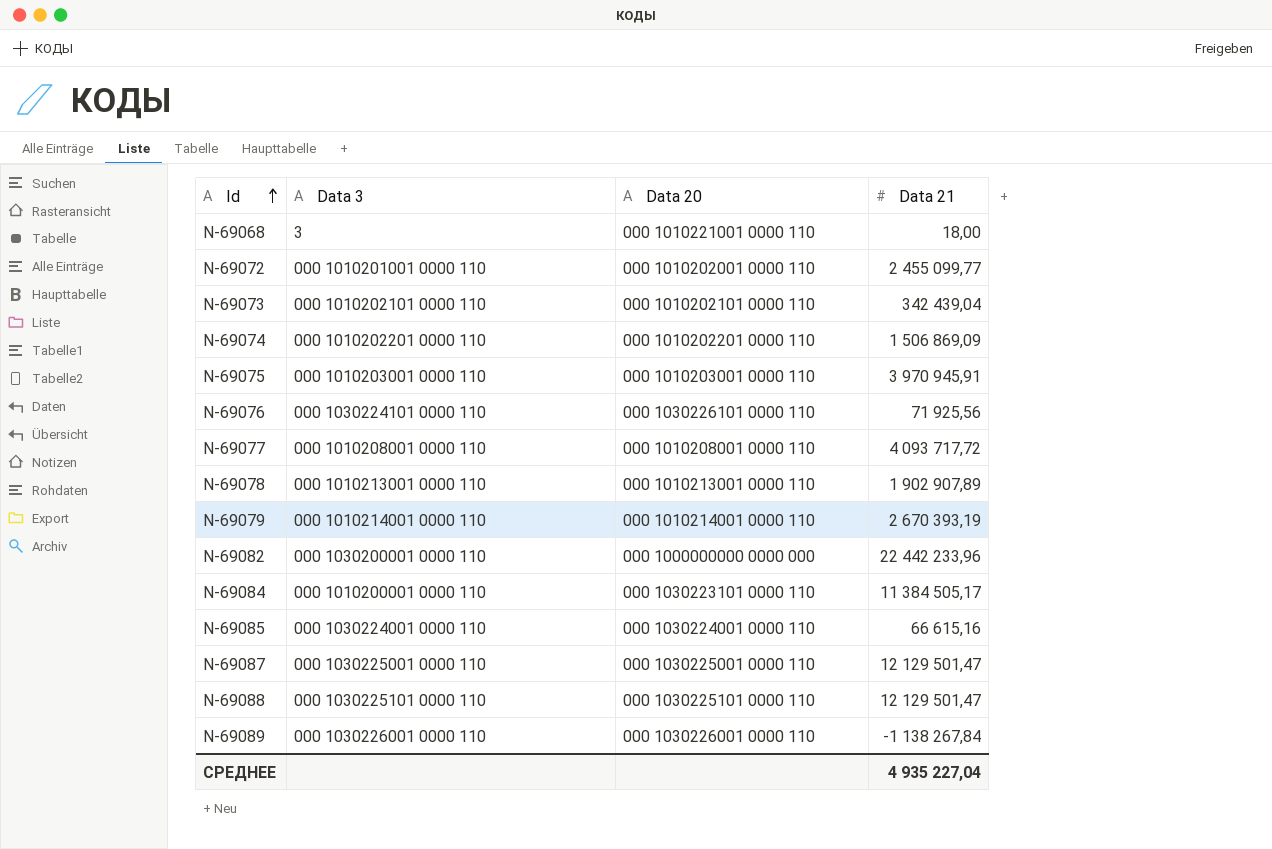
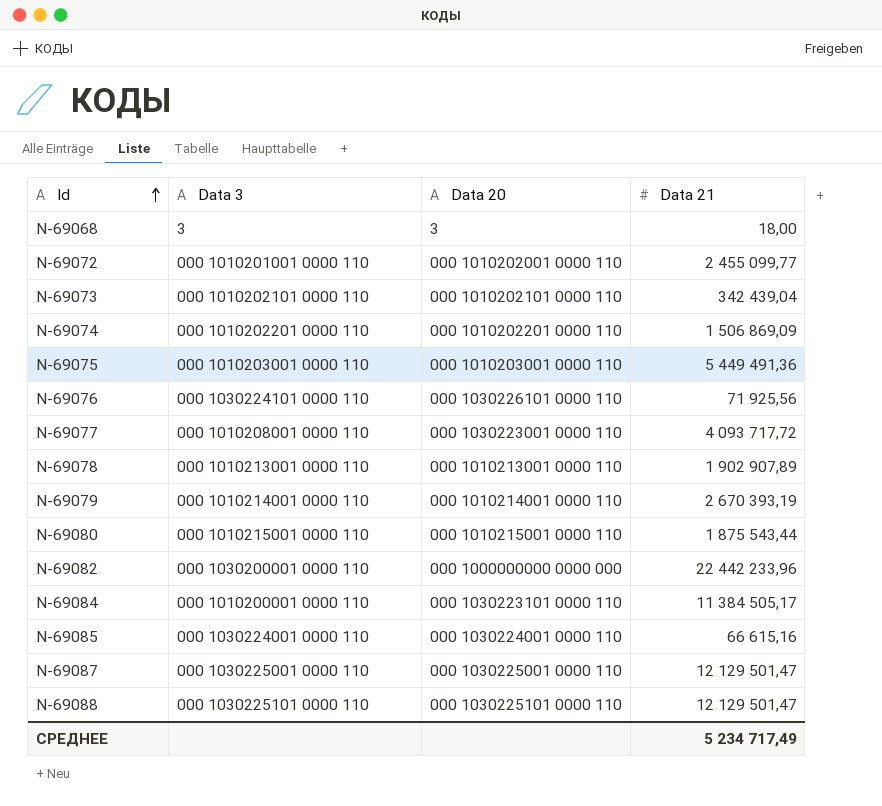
row N-69089: 000 1030226001 0000 110 | 000 1030226001 0000 110 | -1 138 267,84 -> none
N-69068 | Data 20: 000 1010221001 0000 110 -> 3
N-69075 | Data 21: 3 970 945,91 -> 5 449 491,36
N-69077 | Data 20: 000 1010208001 0000 110 -> 000 1030223001 0000 110
row N-69080: none -> 000 1010215001 0000 110 | 000 1010215001 0000 110 | 1 875 543,44
СРЕДНЕЕ | Data 21: 4 935 227,04 -> 5 234 717,49

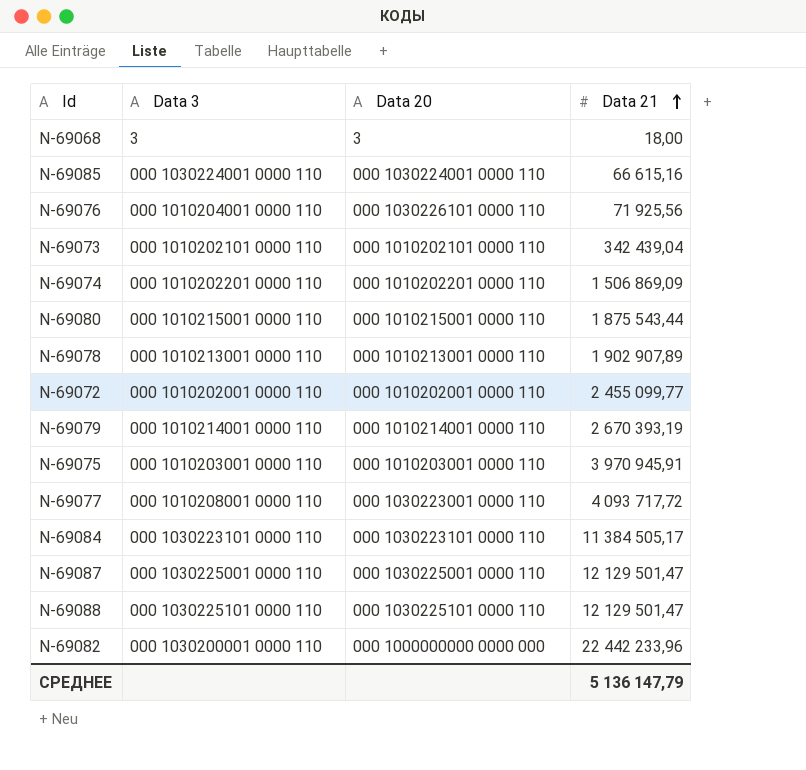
row order: Id ascending -> Data 21 ascending
N-69076 | Data 3: 000 1030224101 0000 110 -> 000 1010204001 0000 110
N-69072 | Data 3: 000 1010201001 0000 110 -> 000 1010202001 0000 110
N-69075 | Data 21: 5 449 491,36 -> 3 970 945,91
N-69084 | Data 3: 000 1010200001 0000 110 -> 000 1030223101 0000 110
СРЕДНЕЕ | Data 21: 5 234 717,49 -> 5 136 147,79

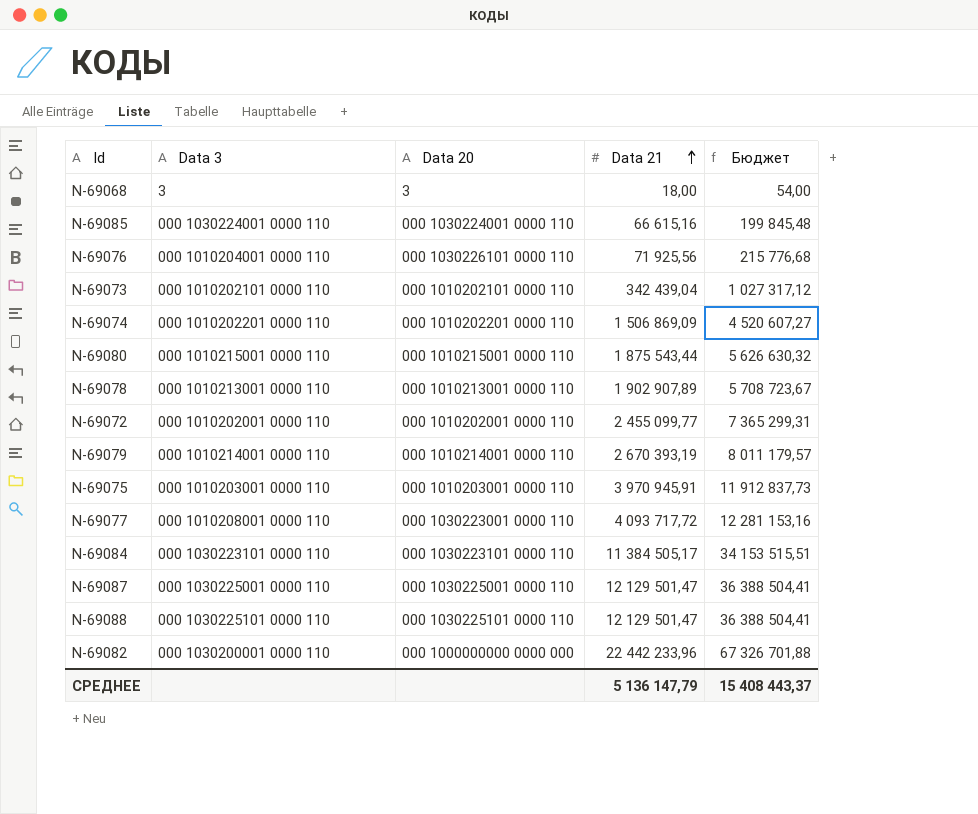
column Бюджет | formula: none -> [Data 21] * 3

